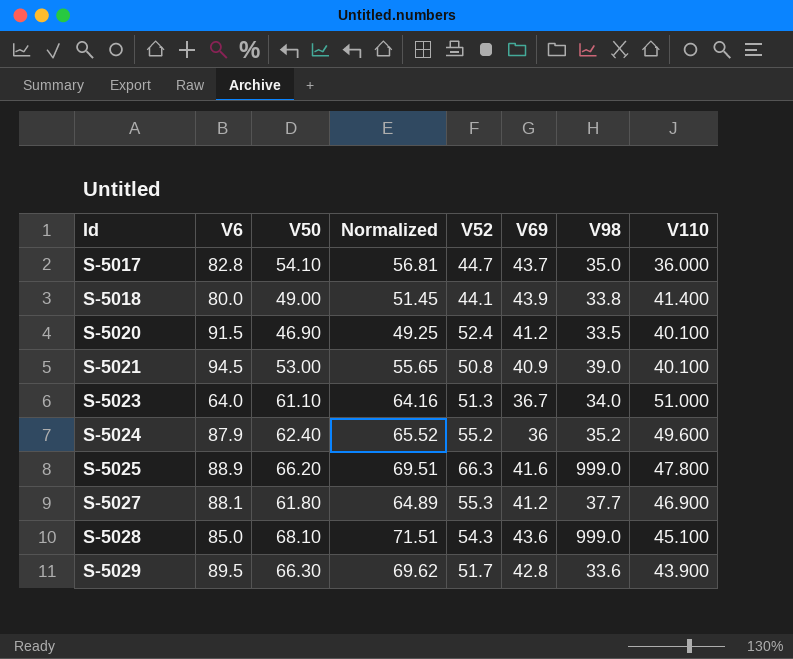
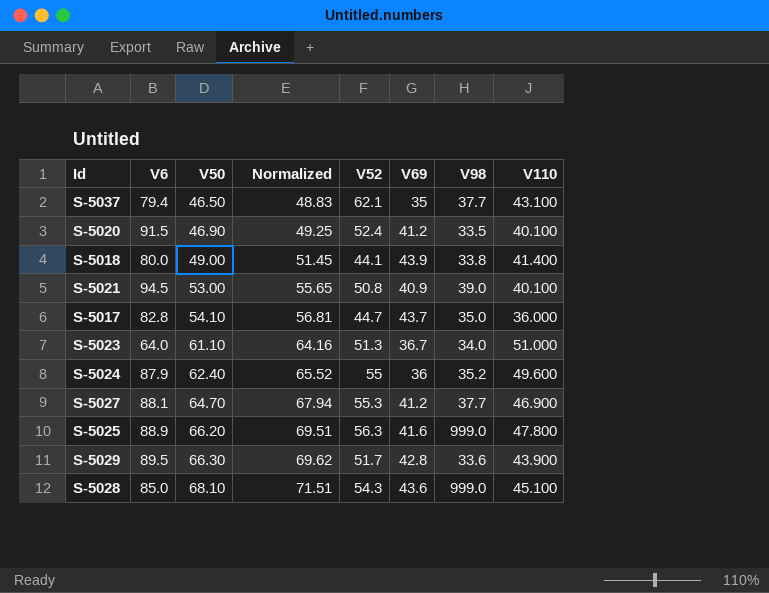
row order: Id ascending -> V50 ascending
row S-5037: none -> 79.4 | 46.50 | 48.83 | 62.1 | 35 | 37.7 | 43.100
S-5024 | V52: 55.2 -> 55
S-5027 | V50: 61.80 -> 64.70
S-5027 | Normalized: 64.89 -> 67.94
S-5025 | V52: 66.3 -> 56.3

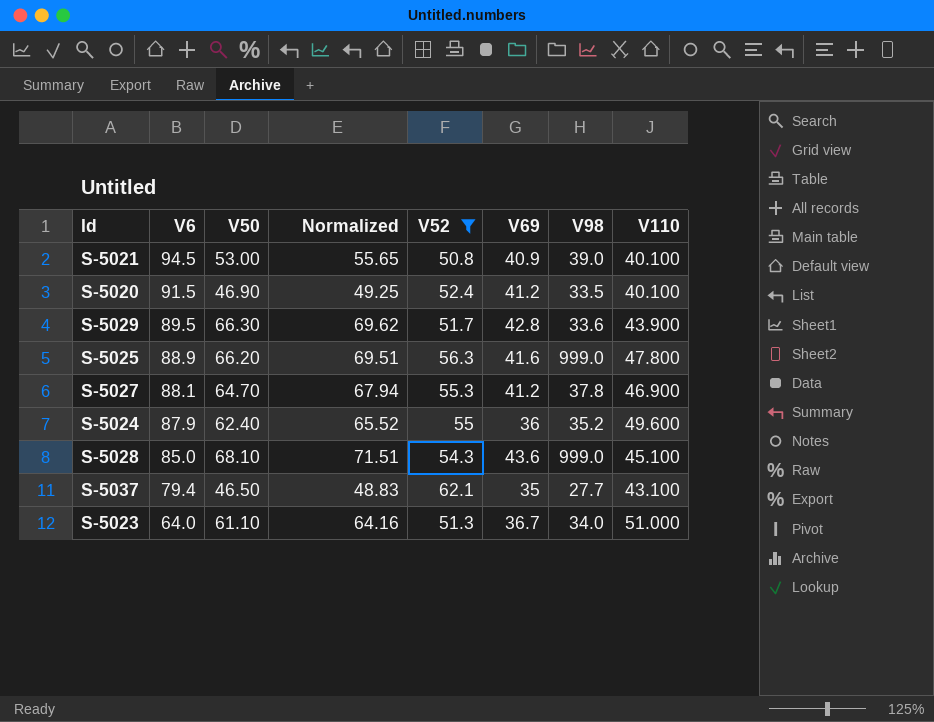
filter: none -> V52 >= 50.8
row order: V50 ascending -> V6 descending
S-5027 | V98: 37.7 -> 37.8
S-5037 | V98: 37.7 -> 27.7

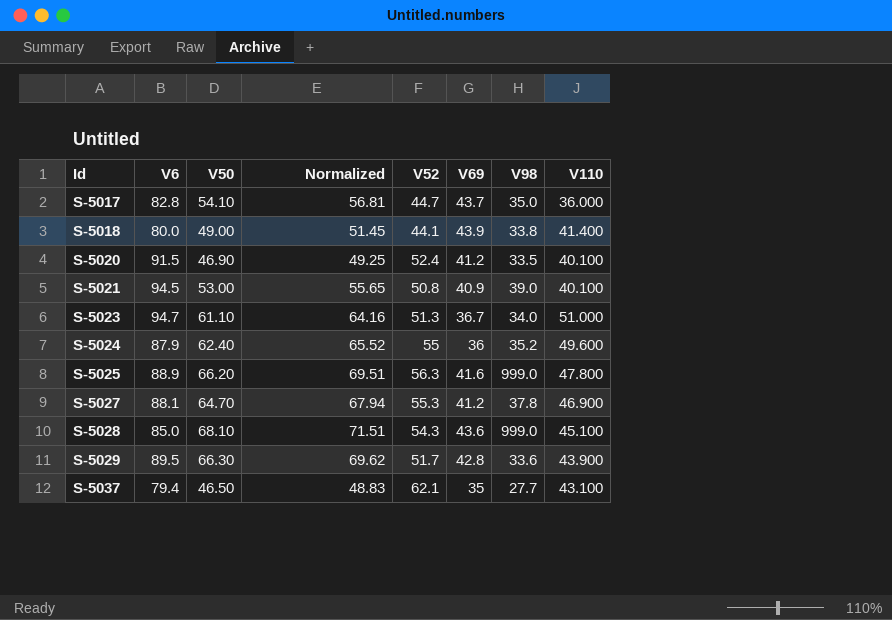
filter: V52 >= 50.8 -> none
row order: V6 descending -> Id ascending
S-5023 | V6: 64.0 -> 94.7

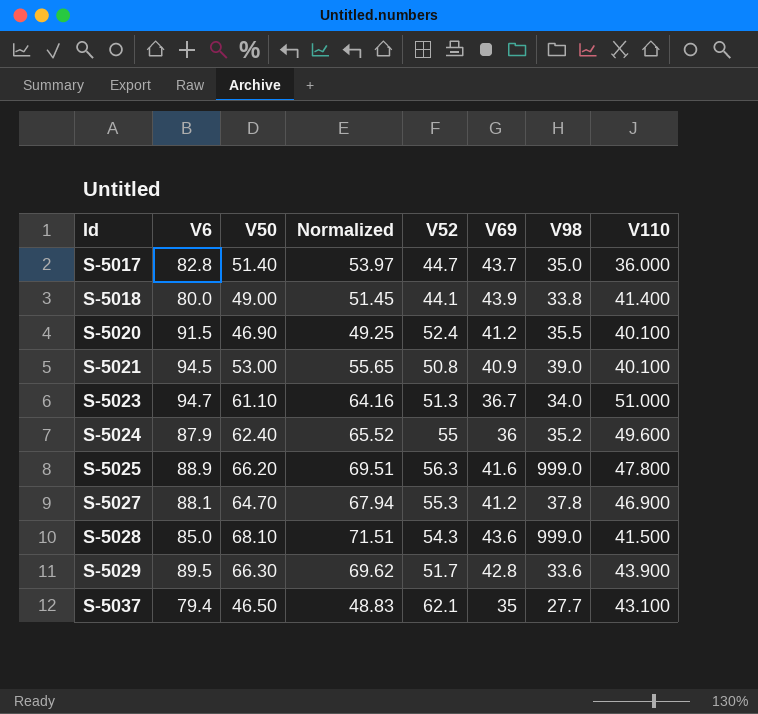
S-5017 | V50: 54.10 -> 51.40
S-5017 | Normalized: 56.81 -> 53.97
S-5020 | V98: 33.5 -> 35.5
S-5028 | V110: 45.100 -> 41.500

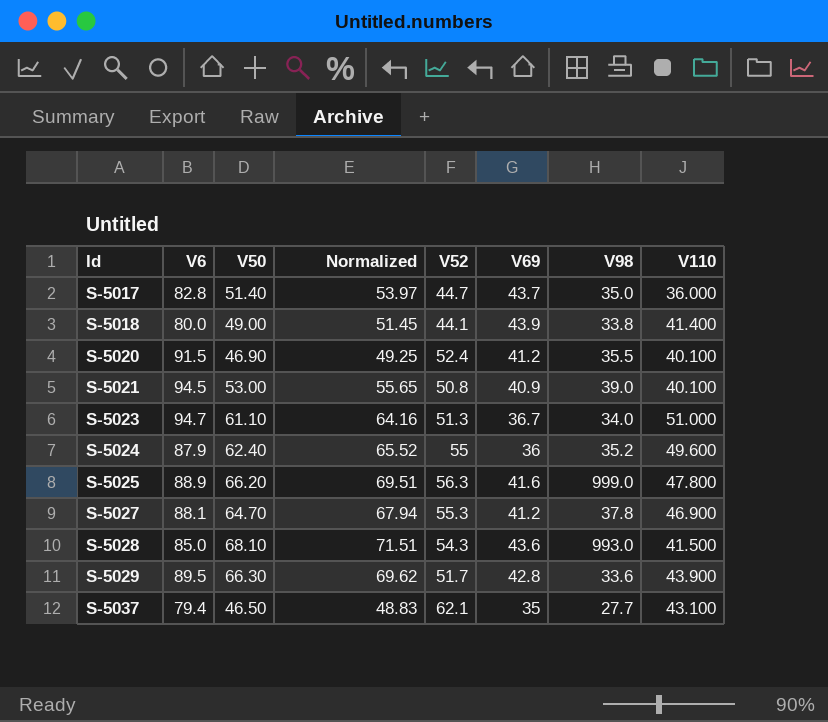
S-5028 | V98: 999.0 -> 993.0

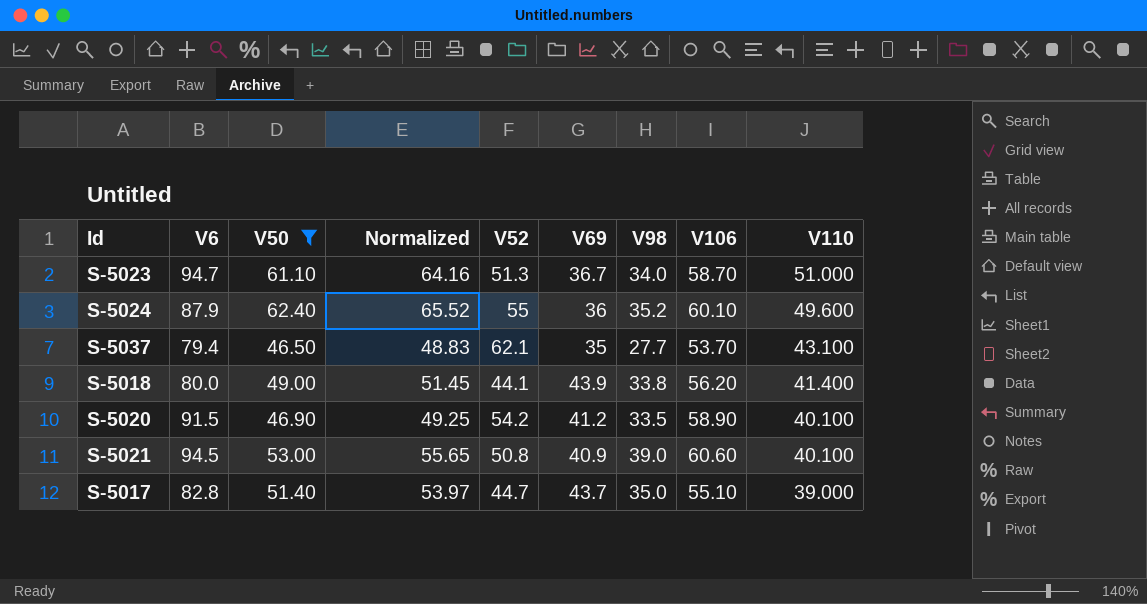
filter: none -> V50 <= 62.40
row order: Id ascending -> V110 descending
column V106 | position: none -> 8
S-5020 | V52: 52.4 -> 54.2
S-5020 | V98: 35.5 -> 33.5
S-5017 | V110: 36.000 -> 39.000

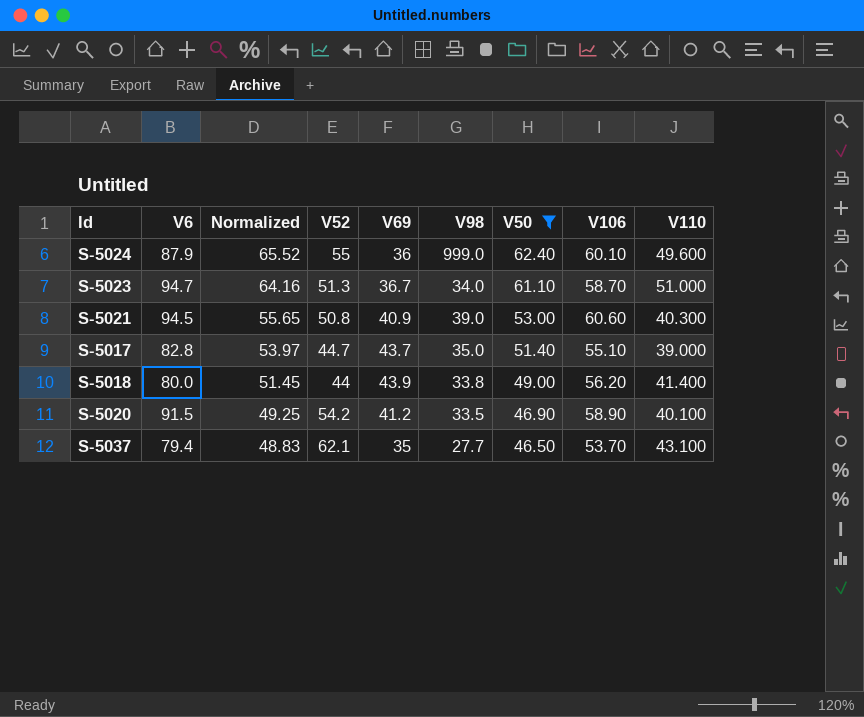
row order: V110 descending -> Normalized descending
column V50 | position: 3 -> 7
S-5024 | V98: 35.2 -> 999.0
S-5021 | V110: 40.100 -> 40.300
S-5018 | V52: 44.1 -> 44

